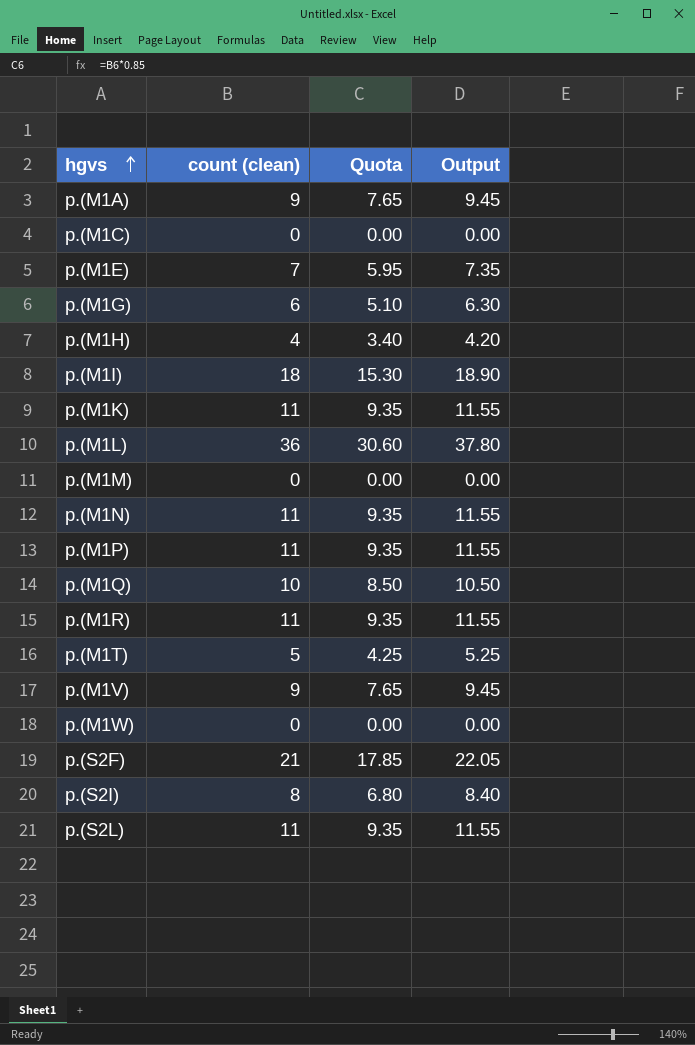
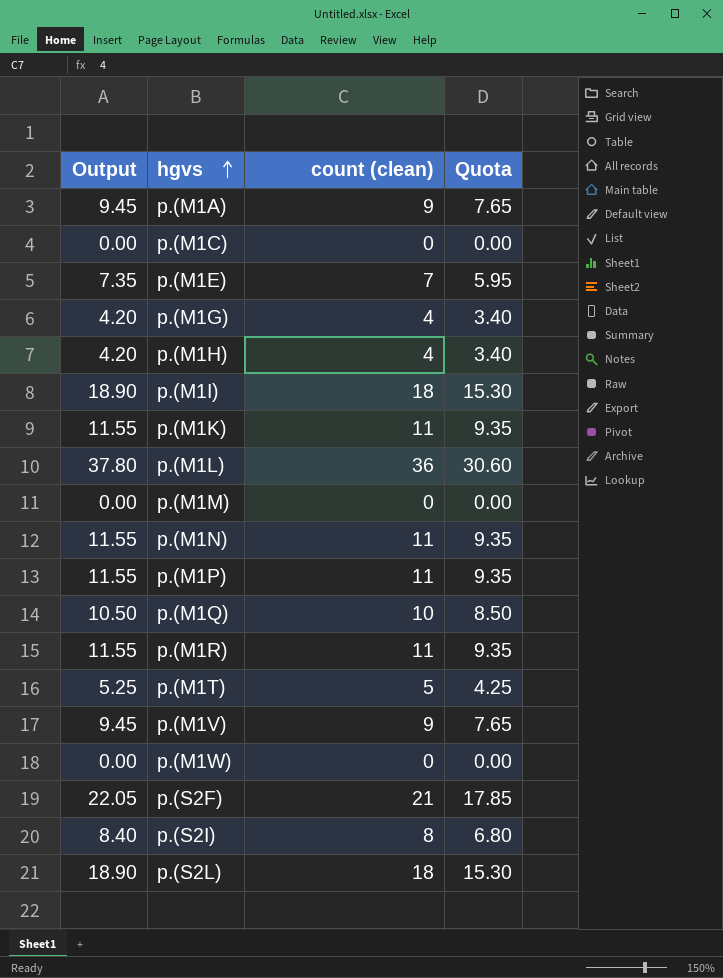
column Output | position: 4 -> 1
p.(M1G) | Output: 6.30 -> 4.20
p.(M1G) | count (clean): 6 -> 4
p.(M1G) | Quota: 5.10 -> 3.40
p.(S2L) | Output: 11.55 -> 18.90
p.(S2L) | count (clean): 11 -> 18
p.(S2L) | Quota: 9.35 -> 15.30

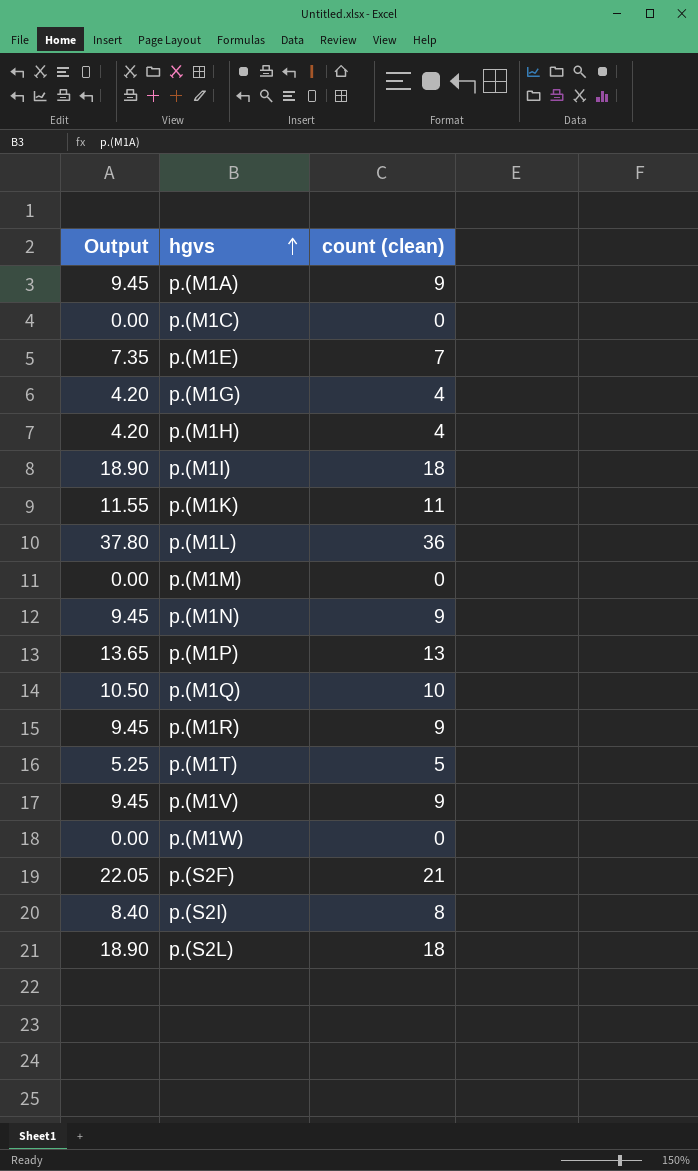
column Quota | formula: [count (clean)] * 0.85 -> none
p.(M1N) | Output: 11.55 -> 9.45
p.(M1N) | count (clean): 11 -> 9
p.(M1P) | Output: 11.55 -> 13.65
p.(M1P) | count (clean): 11 -> 13
p.(M1R) | Output: 11.55 -> 9.45
p.(M1R) | count (clean): 11 -> 9

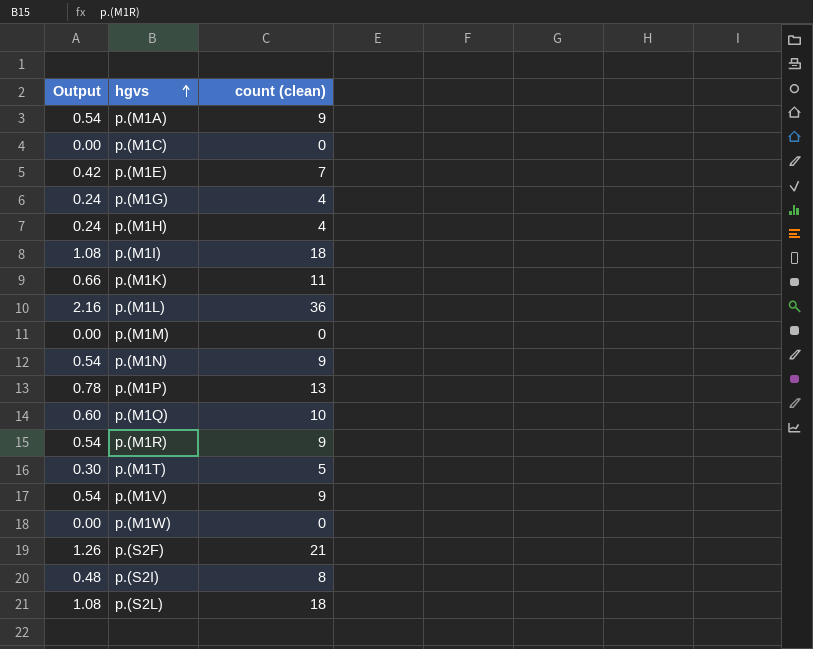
column Output | formula: [count (clean)] * 1.05 -> [count (clean)] * 0.06

